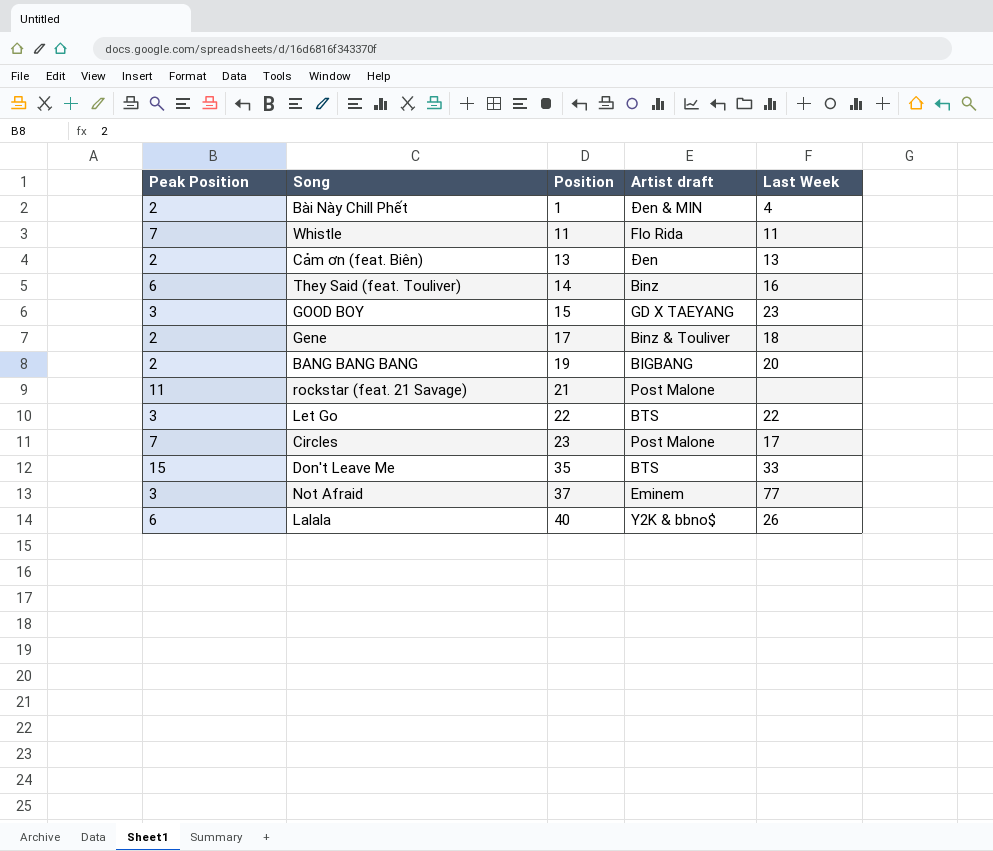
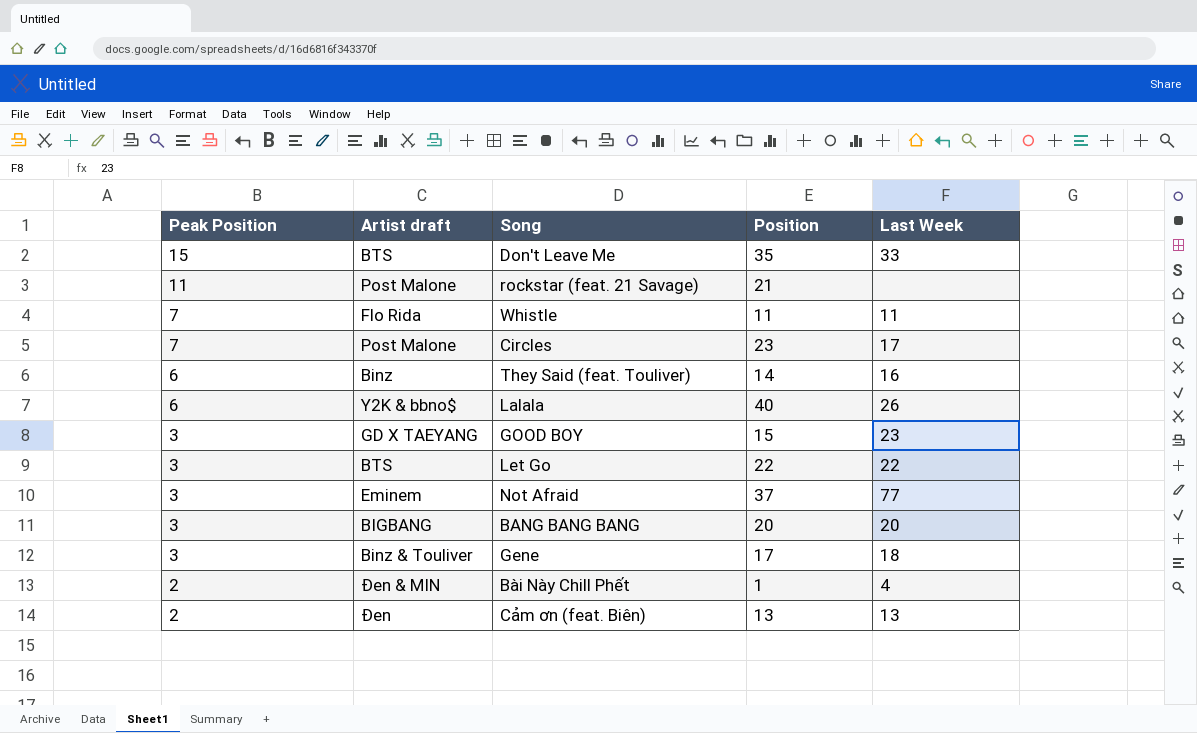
row order: Position ascending -> Peak Position descending
column Artist draft | position: 4 -> 2
BANG BANG BANG | Peak Position: 2 -> 3
BANG BANG BANG | Position: 19 -> 20
Gene | Peak Position: 2 -> 3

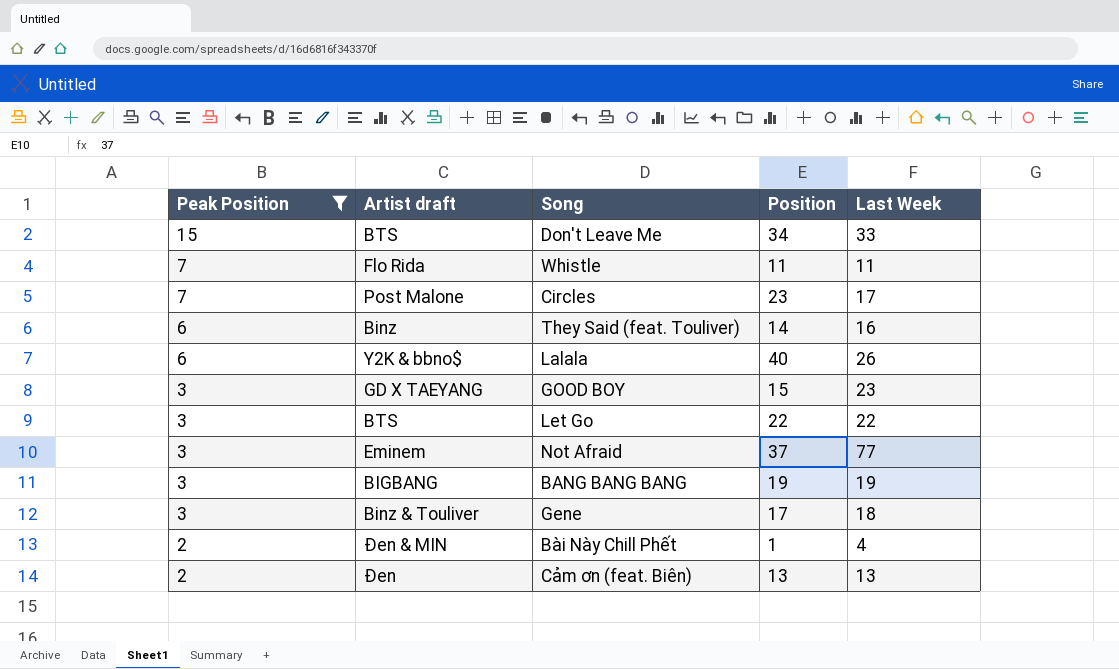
filter: none -> Peak Position != 11
Don't Leave Me | Position: 35 -> 34
BANG BANG BANG | Position: 20 -> 19
BANG BANG BANG | Last Week: 20 -> 19

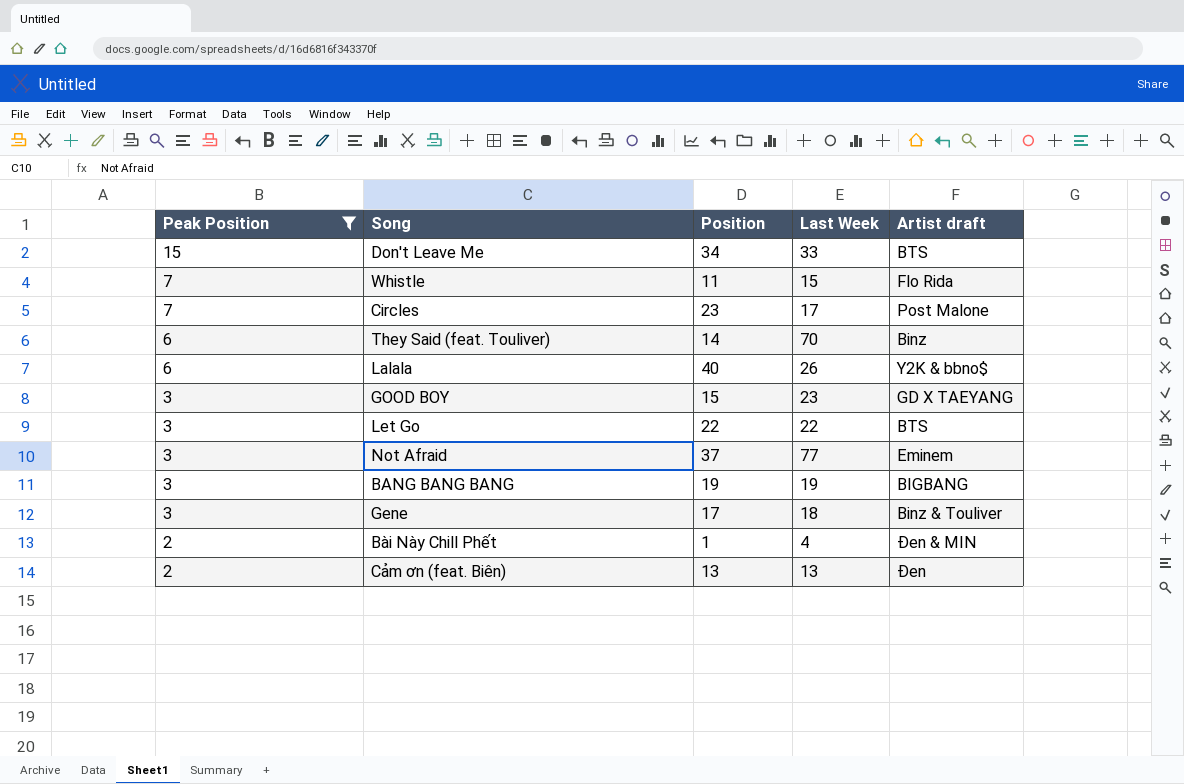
column Artist draft | position: 2 -> 5
Whistle | Last Week: 11 -> 15
They Said (feat. Touliver) | Last Week: 16 -> 70

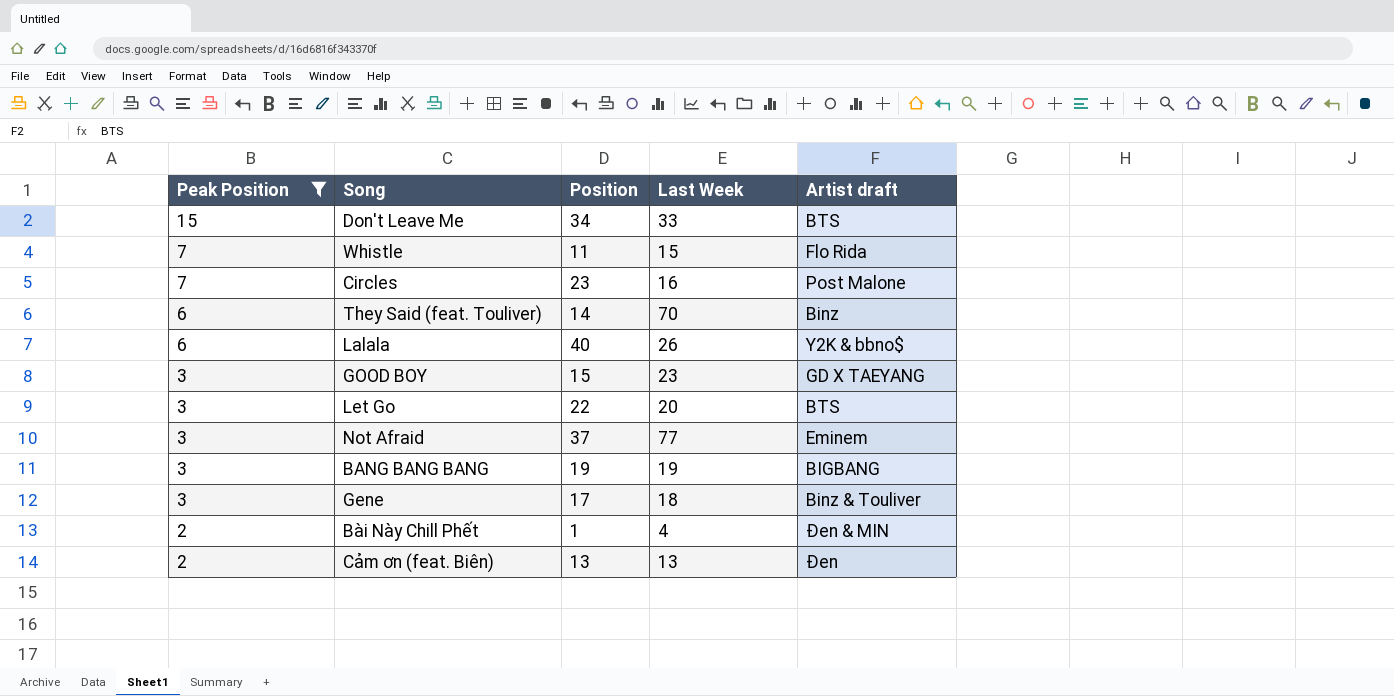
Circles | Last Week: 17 -> 16
Let Go | Last Week: 22 -> 20

